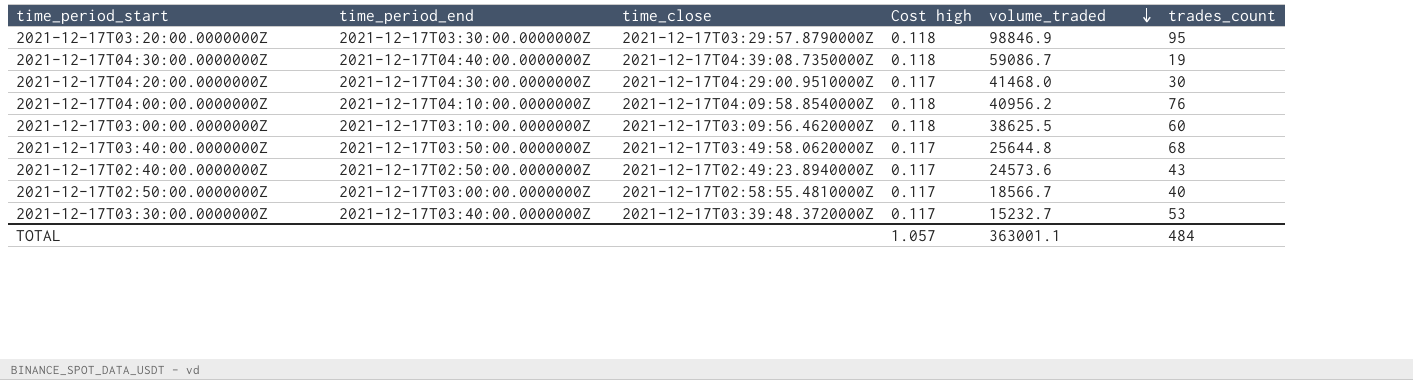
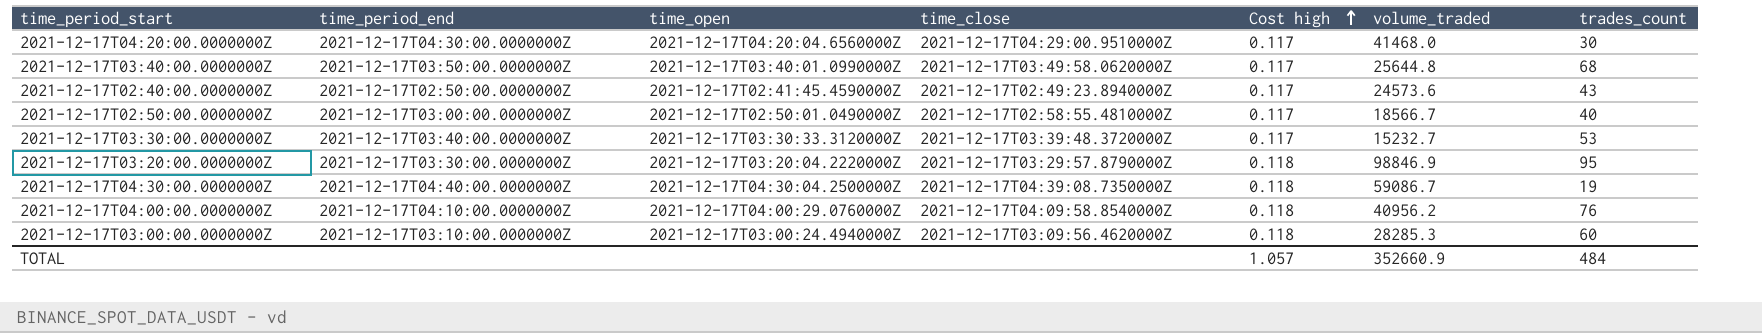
row order: volume_traded descending -> Cost high ascending
column time_open | position: none -> 3
2021-12-17T03:00:00.0000000Z | volume_traded: 38625.5 -> 28285.3
TOTAL | volume_traded: 363001.1 -> 352660.9

